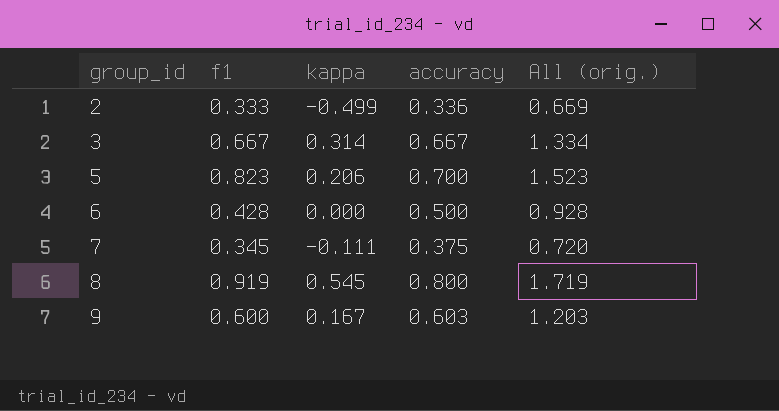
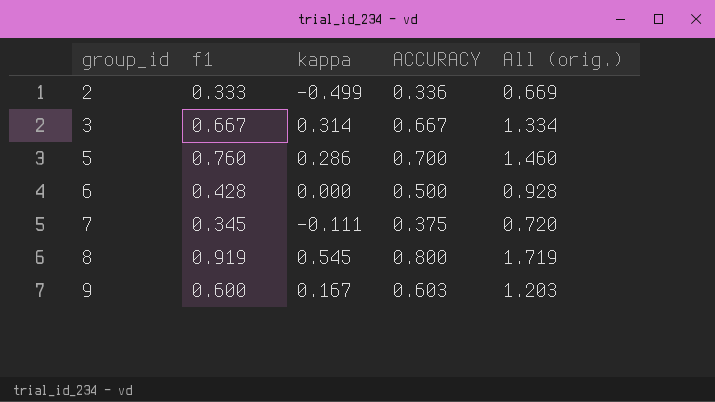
column name: accuracy -> ACCURACY
5 | f1: 0.823 -> 0.760
5 | kappa: 0.206 -> 0.286
5 | All (orig.): 1.523 -> 1.460

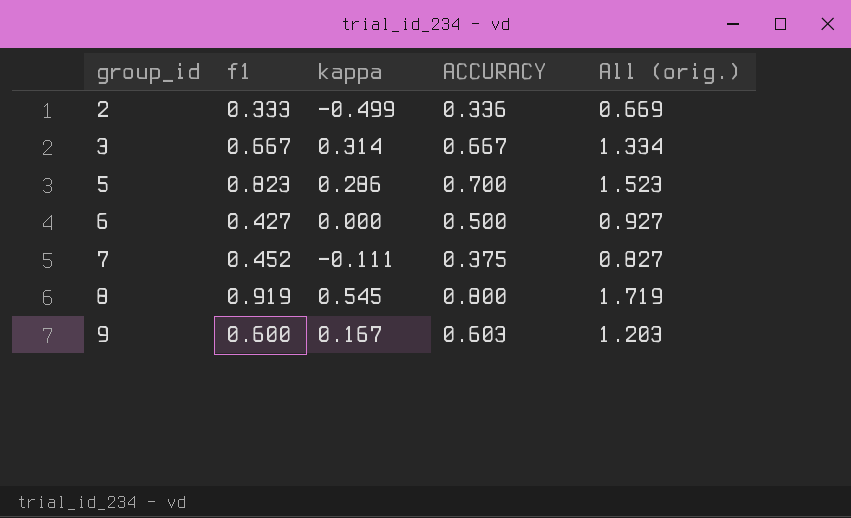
5 | f1: 0.760 -> 0.823
5 | All (orig.): 1.460 -> 1.523
6 | f1: 0.428 -> 0.427
6 | All (orig.): 0.928 -> 0.927
7 | f1: 0.345 -> 0.452
7 | All (orig.): 0.720 -> 0.827

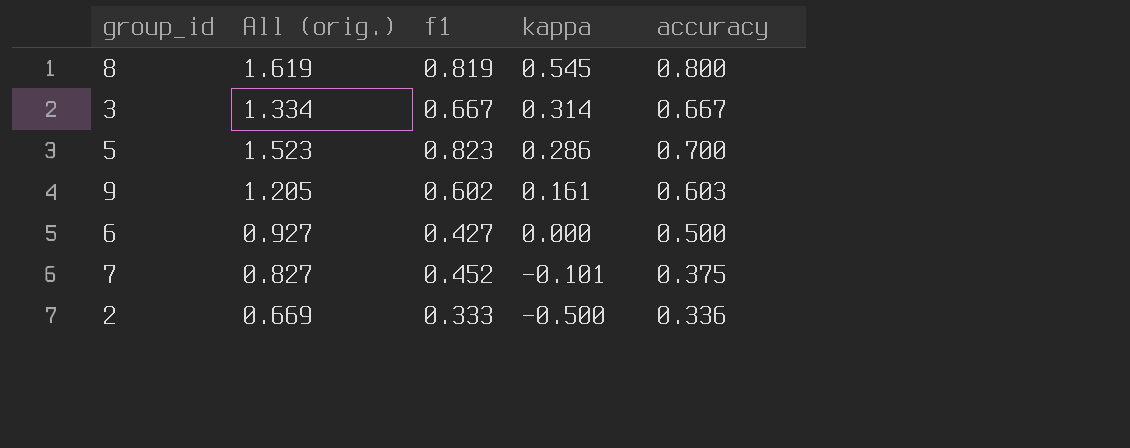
row order: group_id ascending -> kappa descending
column All (orig.) | position: 5 -> 2
column name: ACCURACY -> accuracy
8 | All (orig.): 1.719 -> 1.619
8 | f1: 0.919 -> 0.819
9 | All (orig.): 1.203 -> 1.205
9 | f1: 0.600 -> 0.602
9 | kappa: 0.167 -> 0.161
7 | kappa: -0.111 -> -0.101
2 | kappa: -0.499 -> -0.500

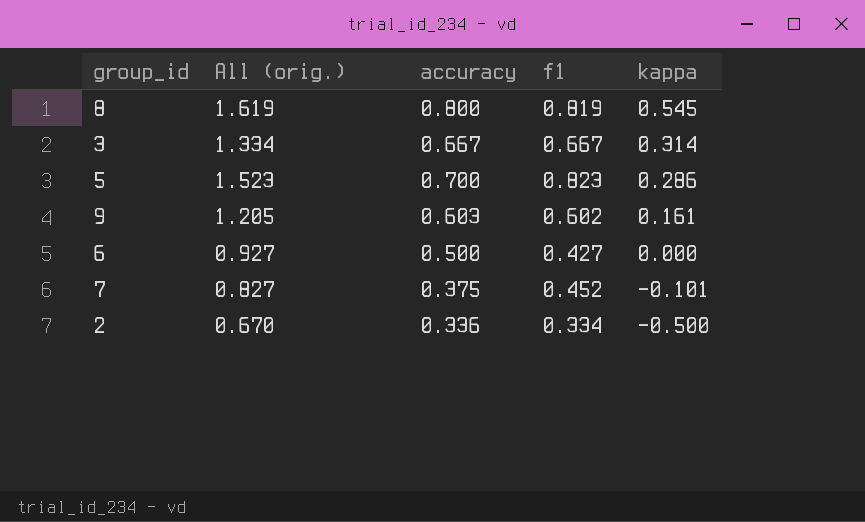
column accuracy | position: 5 -> 3
2 | All (orig.): 0.669 -> 0.670
2 | f1: 0.333 -> 0.334

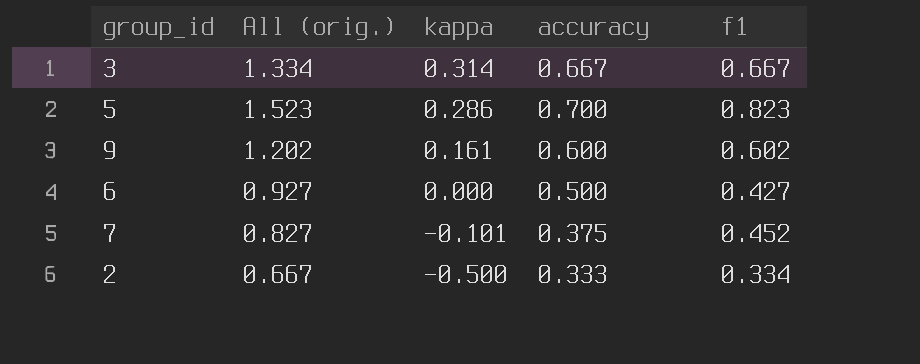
column kappa | position: 5 -> 3
row 8: 1.619 | 0.800 | 0.819 | 0.545 -> none
9 | All (orig.): 1.205 -> 1.202
9 | accuracy: 0.603 -> 0.600
2 | All (orig.): 0.670 -> 0.667
2 | accuracy: 0.336 -> 0.333

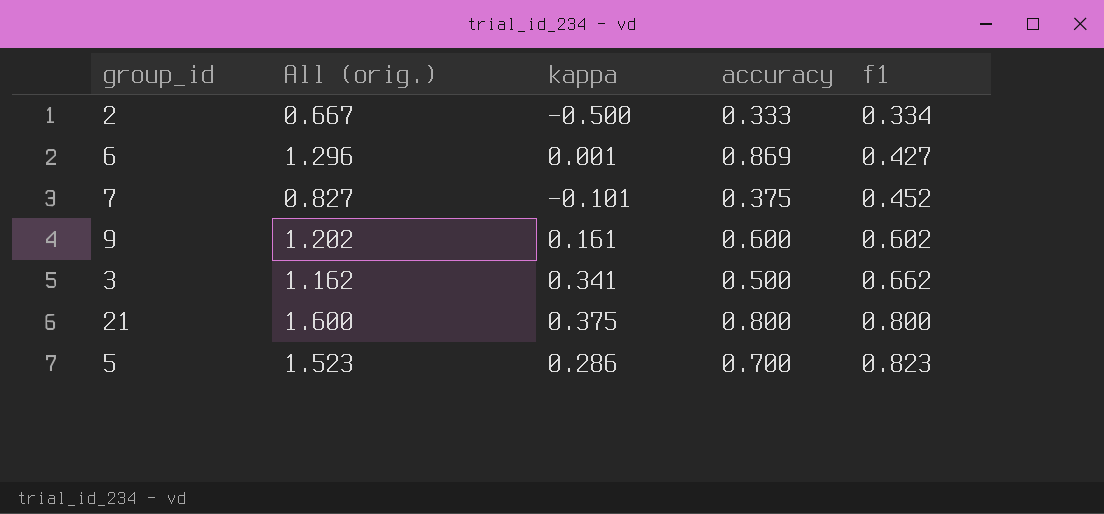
row order: kappa descending -> f1 ascending
6 | All (orig.): 0.927 -> 1.296
6 | kappa: 0.000 -> 0.001
6 | accuracy: 0.500 -> 0.869
3 | All (orig.): 1.334 -> 1.162
3 | kappa: 0.314 -> 0.341
3 | accuracy: 0.667 -> 0.500
3 | f1: 0.667 -> 0.662
row 21: none -> 1.600 | 0.375 | 0.800 | 0.800

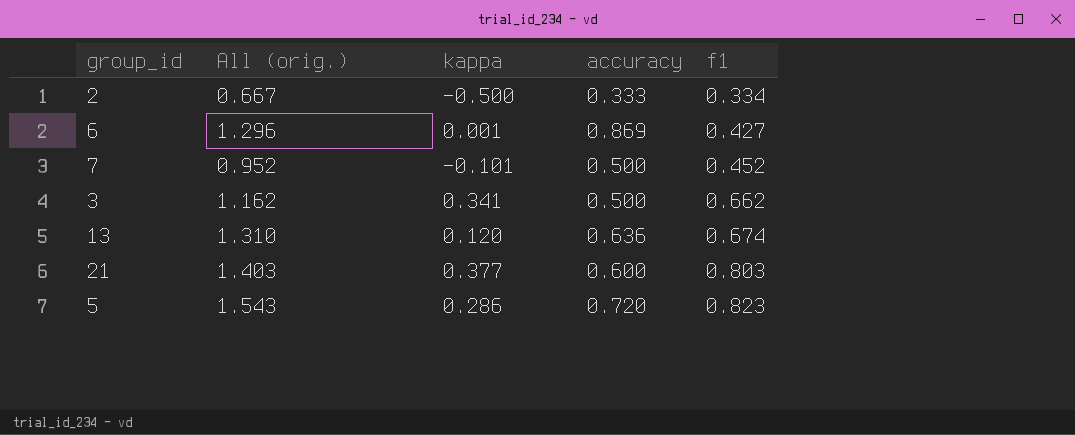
row 9: 1.202 | 0.161 | 0.600 | 0.602 -> none
7 | All (orig.): 0.827 -> 0.952
7 | accuracy: 0.375 -> 0.500
row 13: none -> 1.310 | 0.120 | 0.636 | 0.674
21 | All (orig.): 1.600 -> 1.403
21 | kappa: 0.375 -> 0.377
21 | accuracy: 0.800 -> 0.600
21 | f1: 0.800 -> 0.803
5 | All (orig.): 1.523 -> 1.543
5 | accuracy: 0.700 -> 0.720

